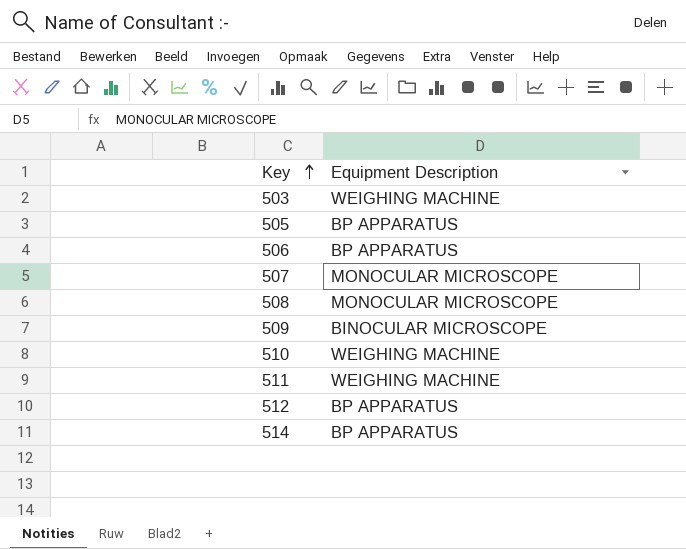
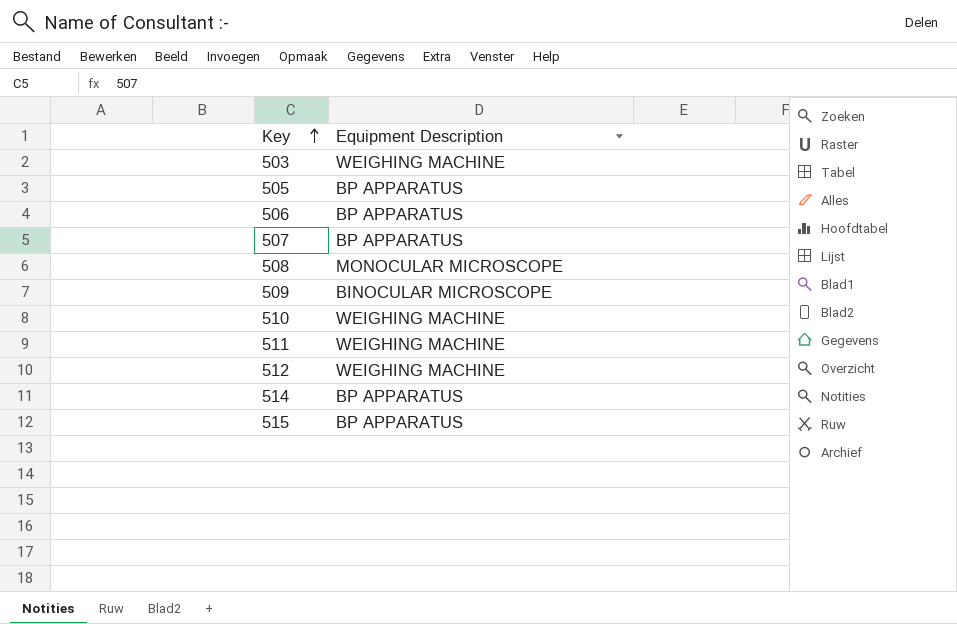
507 | Equipment Description: MONOCULAR MICROSCOPE -> BP APPARATUS
512 | Equipment Description: BP APPARATUS -> WEIGHING MACHINE
row 515: none -> BP APPARATUS

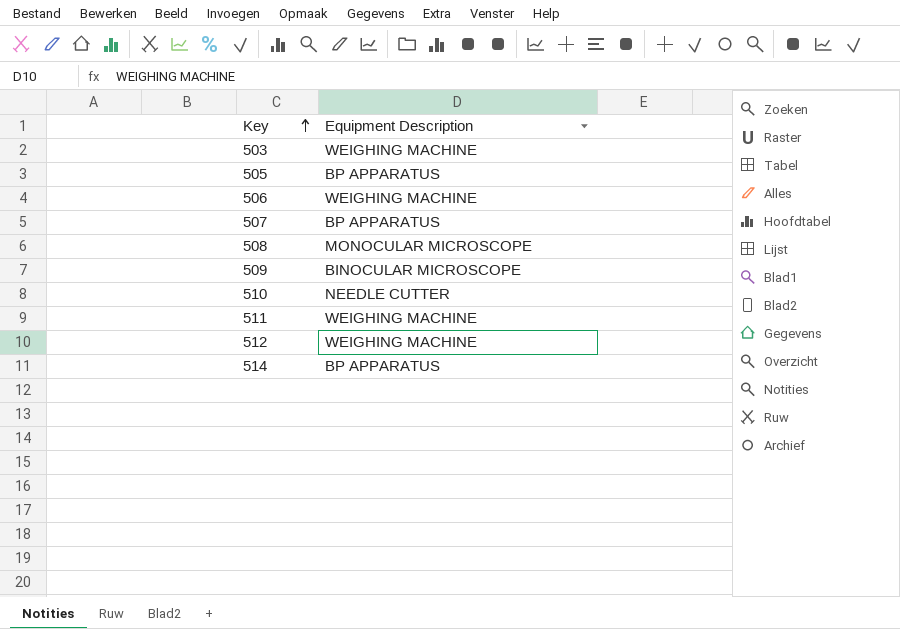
row 515: BP APPARATUS -> none
506 | Equipment Description: BP APPARATUS -> WEIGHING MACHINE
510 | Equipment Description: WEIGHING MACHINE -> NEEDLE CUTTER

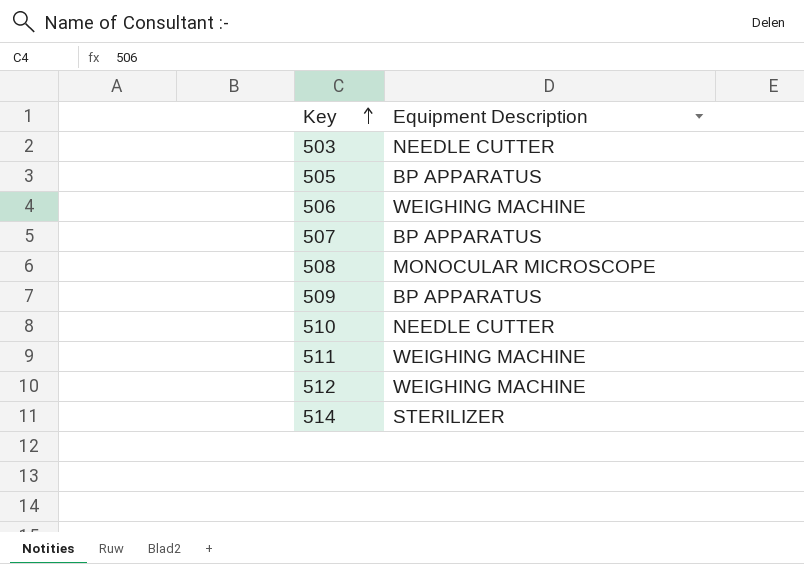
503 | Equipment Description: WEIGHING MACHINE -> NEEDLE CUTTER
509 | Equipment Description: BINOCULAR MICROSCOPE -> BP APPARATUS
514 | Equipment Description: BP APPARATUS -> STERILIZER

